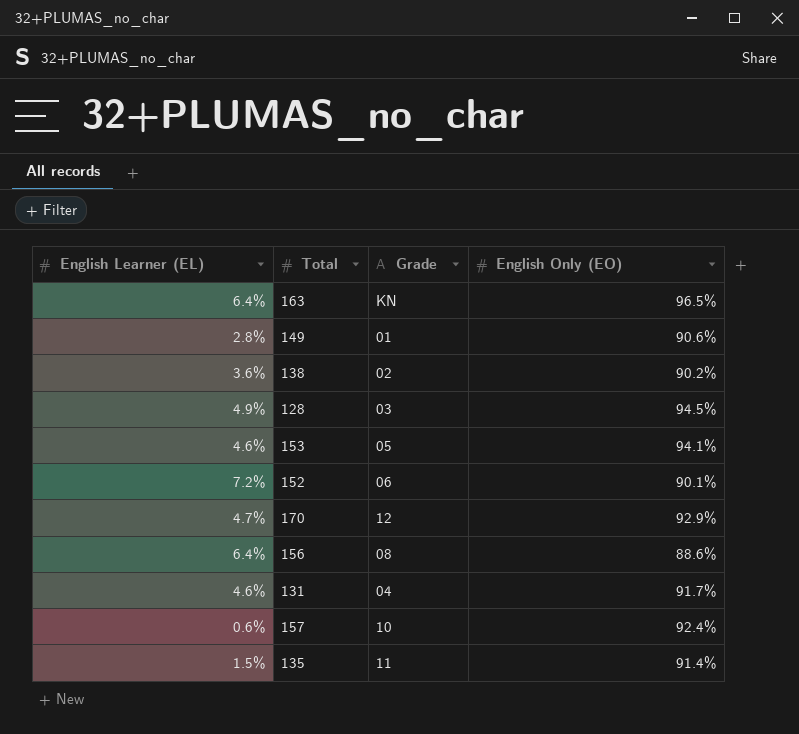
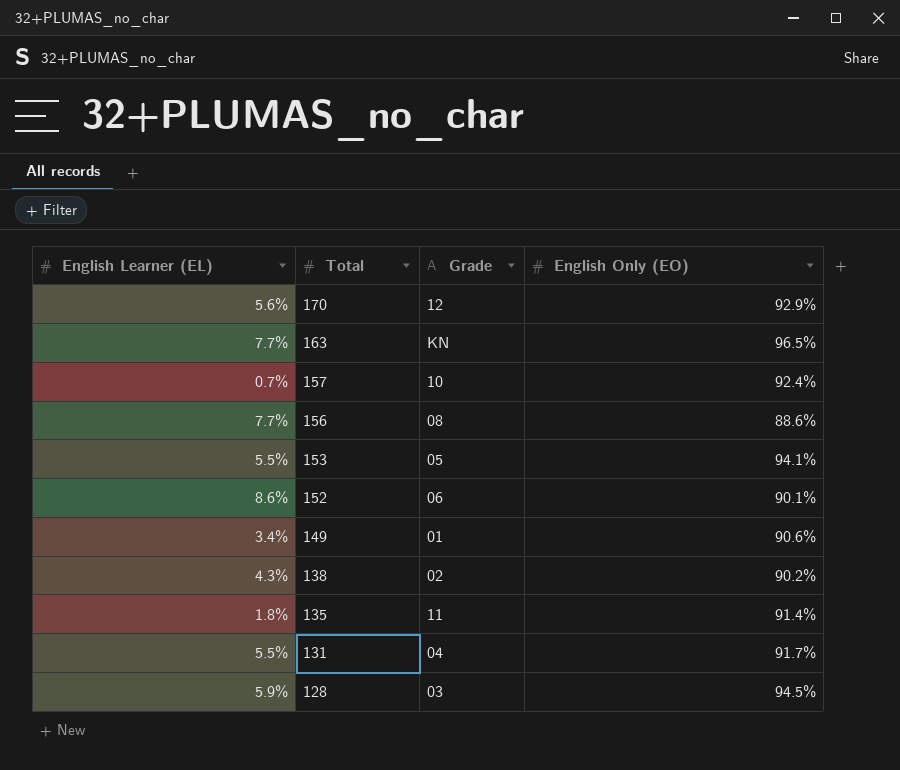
row order: none -> Total descending
170 | English Learner (EL): 4.7% -> 5.6%
163 | English Learner (EL): 6.4% -> 7.7%
157 | English Learner (EL): 0.6% -> 0.7%
156 | English Learner (EL): 6.4% -> 7.7%
153 | English Learner (EL): 4.6% -> 5.5%
152 | English Learner (EL): 7.2% -> 8.6%
149 | English Learner (EL): 2.8% -> 3.4%
138 | English Learner (EL): 3.6% -> 4.3%
135 | English Learner (EL): 1.5% -> 1.8%
131 | English Learner (EL): 4.6% -> 5.5%
128 | English Learner (EL): 4.9% -> 5.9%

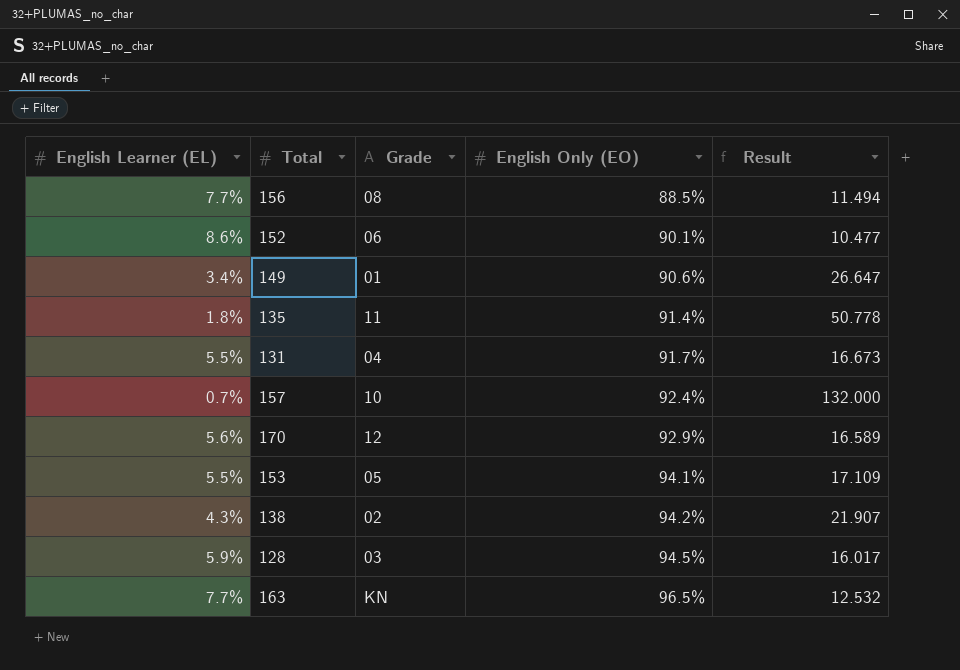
row order: Total descending -> English Only (EO) ascending
column Result | formula: none -> [English Only (EO)] / [English Learner (EL)]
156 | English Only (EO): 88.6% -> 88.5%
138 | English Only (EO): 90.2% -> 94.2%

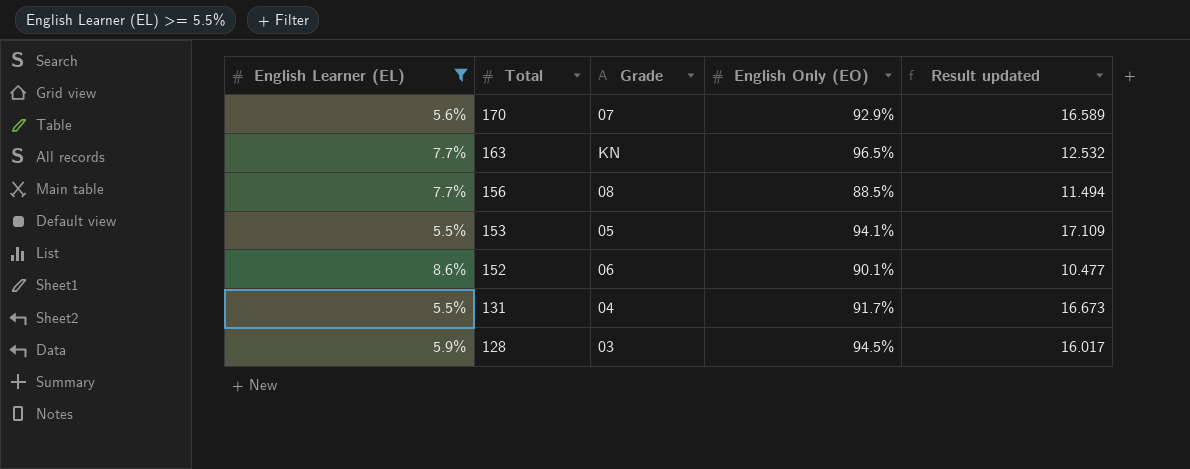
filter: none -> English Learner (EL) >= 5.5%
row order: English Only (EO) ascending -> Total descending
column name: Result -> Result updated
170 | Grade: 12 -> 07

